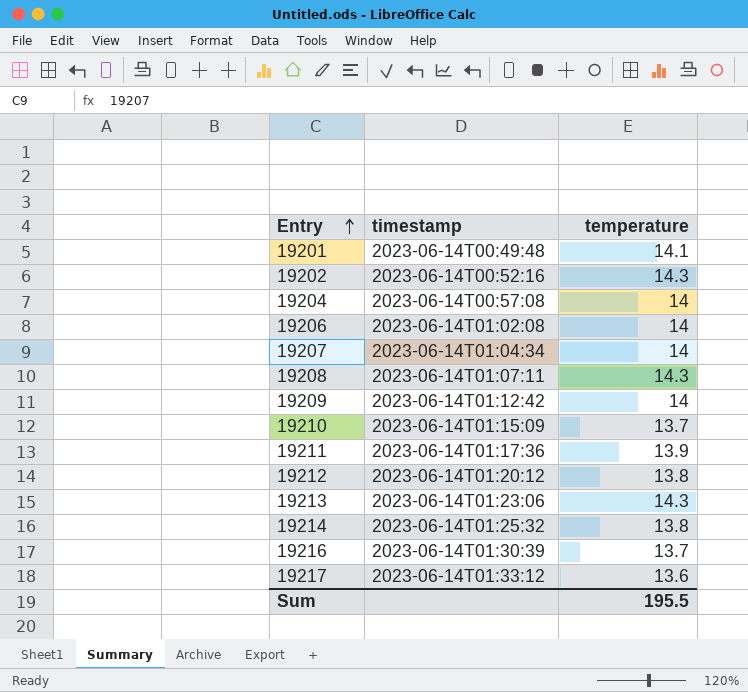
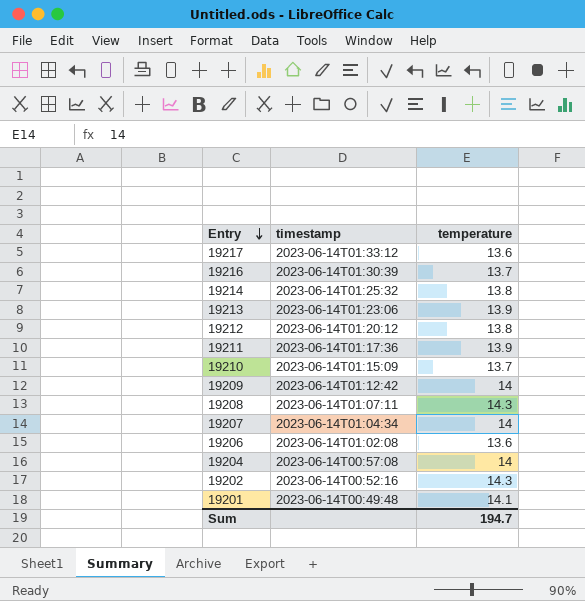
row order: Entry ascending -> Entry descending
19213 | temperature: 14.3 -> 13.9
19206 | temperature: 14 -> 13.6
Sum | temperature: 195.5 -> 194.7

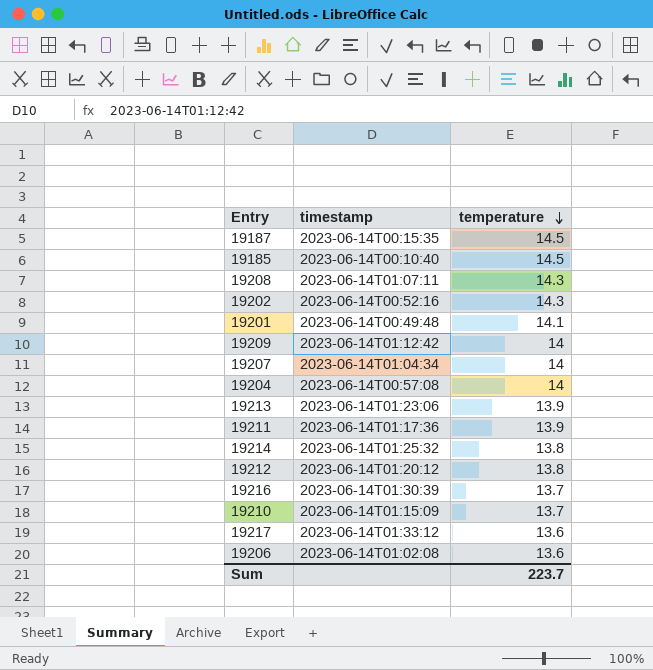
row order: Entry descending -> temperature descending
row 19187: none -> 2023-06-14T00:15:35 | 14.5
row 19185: none -> 2023-06-14T00:10:40 | 14.5
Sum | temperature: 194.7 -> 223.7

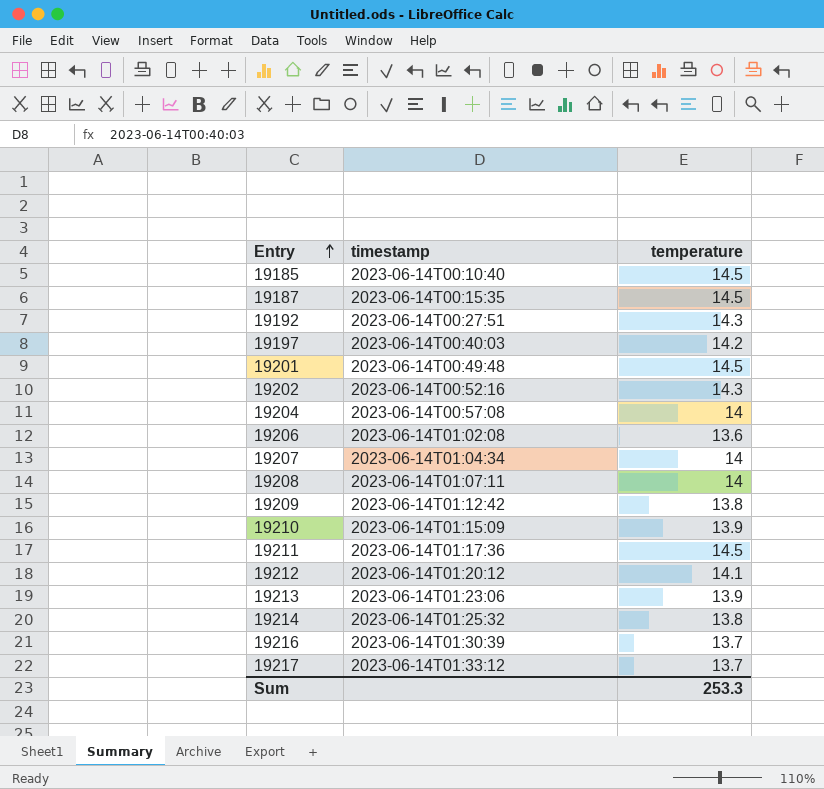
row order: temperature descending -> Entry ascending
row 19192: none -> 2023-06-14T00:27:51 | 14.3
row 19197: none -> 2023-06-14T00:40:03 | 14.2
19201 | temperature: 14.1 -> 14.5
19208 | temperature: 14.3 -> 14
19209 | temperature: 14 -> 13.8
19210 | temperature: 13.7 -> 13.9
19211 | temperature: 13.9 -> 14.5
19212 | temperature: 13.8 -> 14.1
19217 | temperature: 13.6 -> 13.7
Sum | temperature: 223.7 -> 253.3

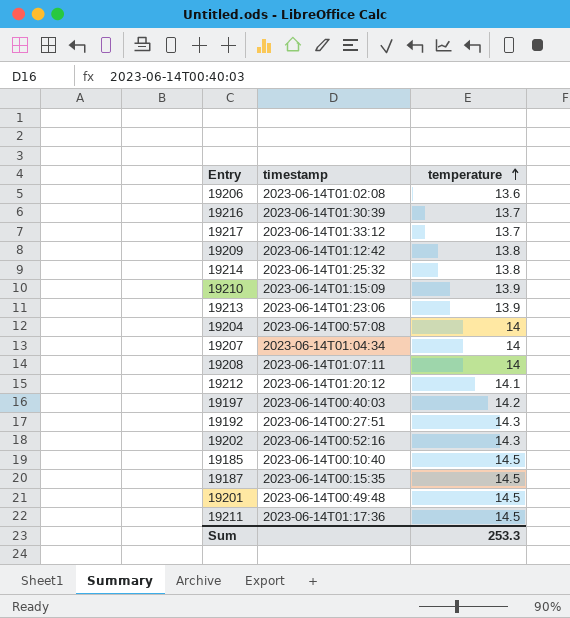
row order: Entry ascending -> temperature ascending

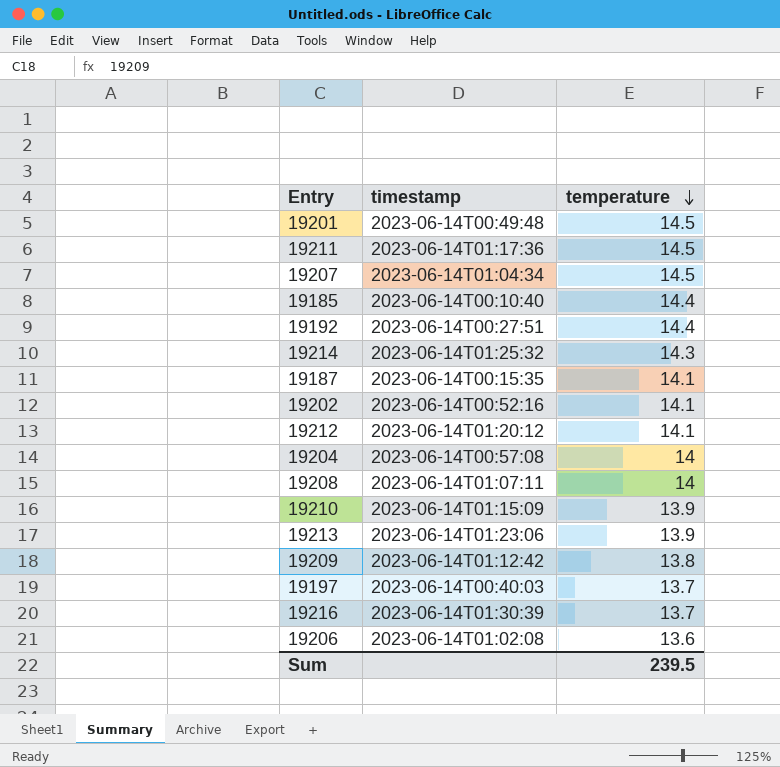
row order: temperature ascending -> temperature descending
row 19217: 2023-06-14T01:33:12 | 13.7 -> none
19207 | temperature: 14 -> 14.5
19185 | temperature: 14.5 -> 14.4
19192 | temperature: 14.3 -> 14.4
19214 | temperature: 13.8 -> 14.3
19187 | temperature: 14.5 -> 14.1
19202 | temperature: 14.3 -> 14.1
19197 | temperature: 14.2 -> 13.7
Sum | temperature: 253.3 -> 239.5

